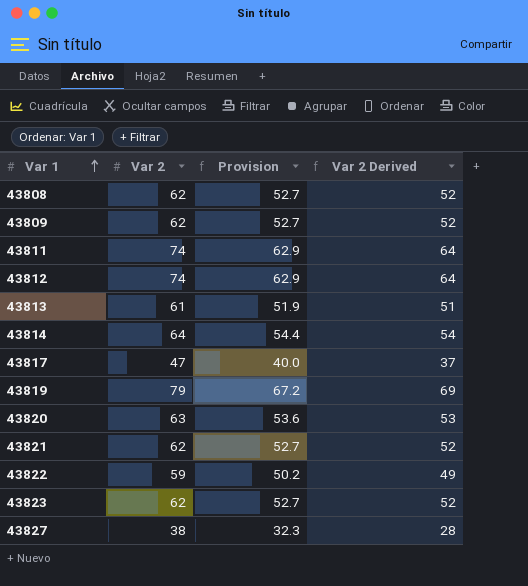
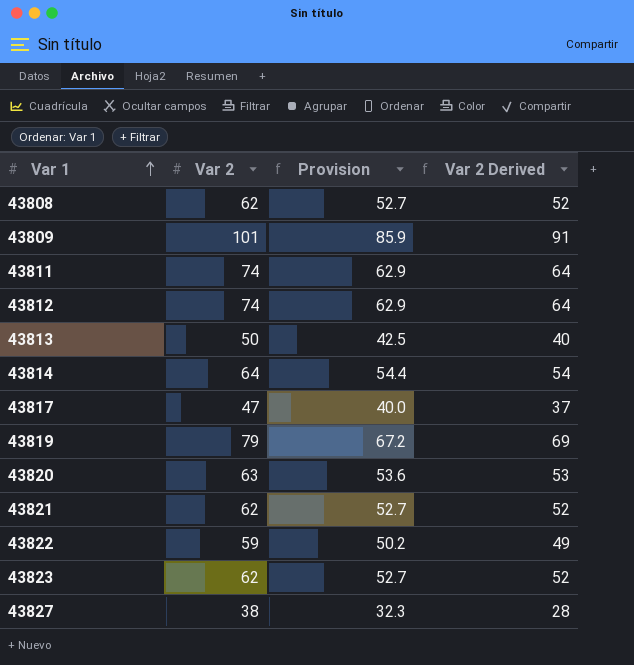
43809 | Var 2: 62 -> 101
43809 | Provision: 52.7 -> 85.9
43809 | Var 2 Derived: 52 -> 91
43813 | Var 2: 61 -> 50
43813 | Provision: 51.9 -> 42.5
43813 | Var 2 Derived: 51 -> 40

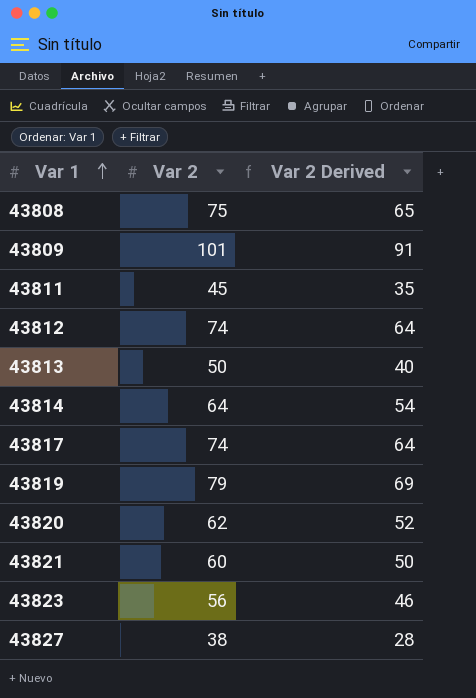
column Provision | formula: [Var 2] * 0.85 -> none
row 43822: 59 | 50.2 | 49 -> none
43808 | Var 2: 62 -> 75
43808 | Var 2 Derived: 52 -> 65
43811 | Var 2: 74 -> 45
43811 | Var 2 Derived: 64 -> 35
43817 | Var 2: 47 -> 74
43817 | Var 2 Derived: 37 -> 64
43820 | Var 2: 63 -> 62
43820 | Var 2 Derived: 53 -> 52
43821 | Var 2: 62 -> 60
43821 | Var 2 Derived: 52 -> 50
43823 | Var 2: 62 -> 56
43823 | Var 2 Derived: 52 -> 46

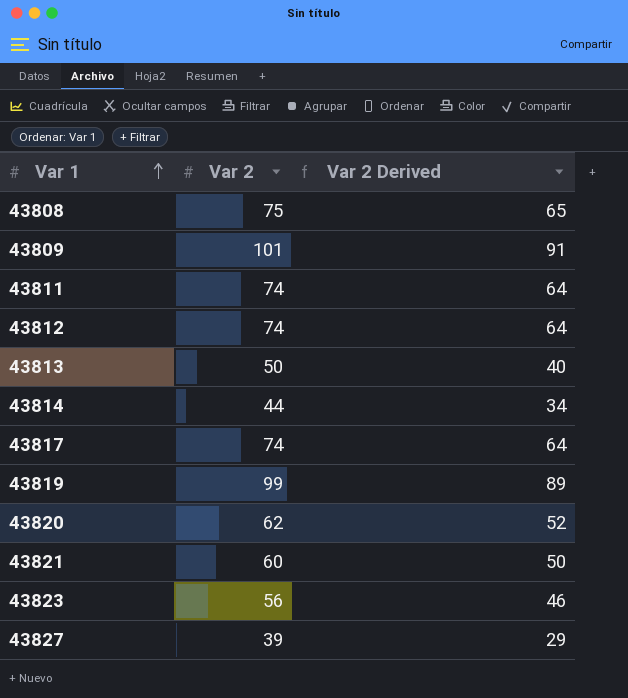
43811 | Var 2: 45 -> 74
43811 | Var 2 Derived: 35 -> 64
43814 | Var 2: 64 -> 44
43814 | Var 2 Derived: 54 -> 34
43819 | Var 2: 79 -> 99
43819 | Var 2 Derived: 69 -> 89
43827 | Var 2: 38 -> 39
43827 | Var 2 Derived: 28 -> 29

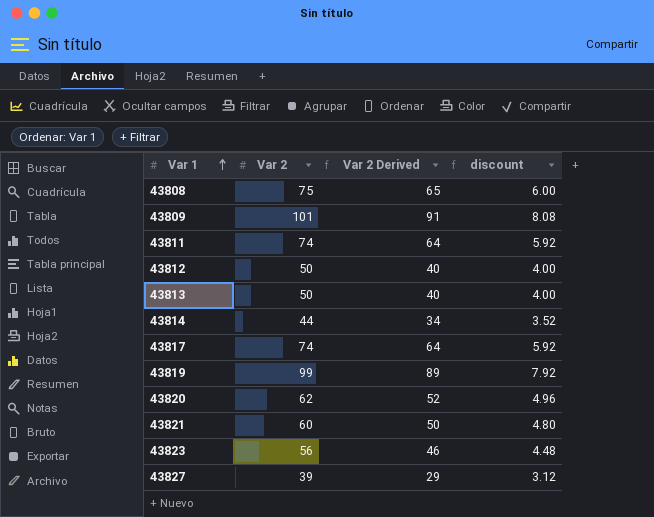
column discount | formula: none -> [Var 2] * 0.08
43812 | Var 2: 74 -> 50
43812 | Var 2 Derived: 64 -> 40

